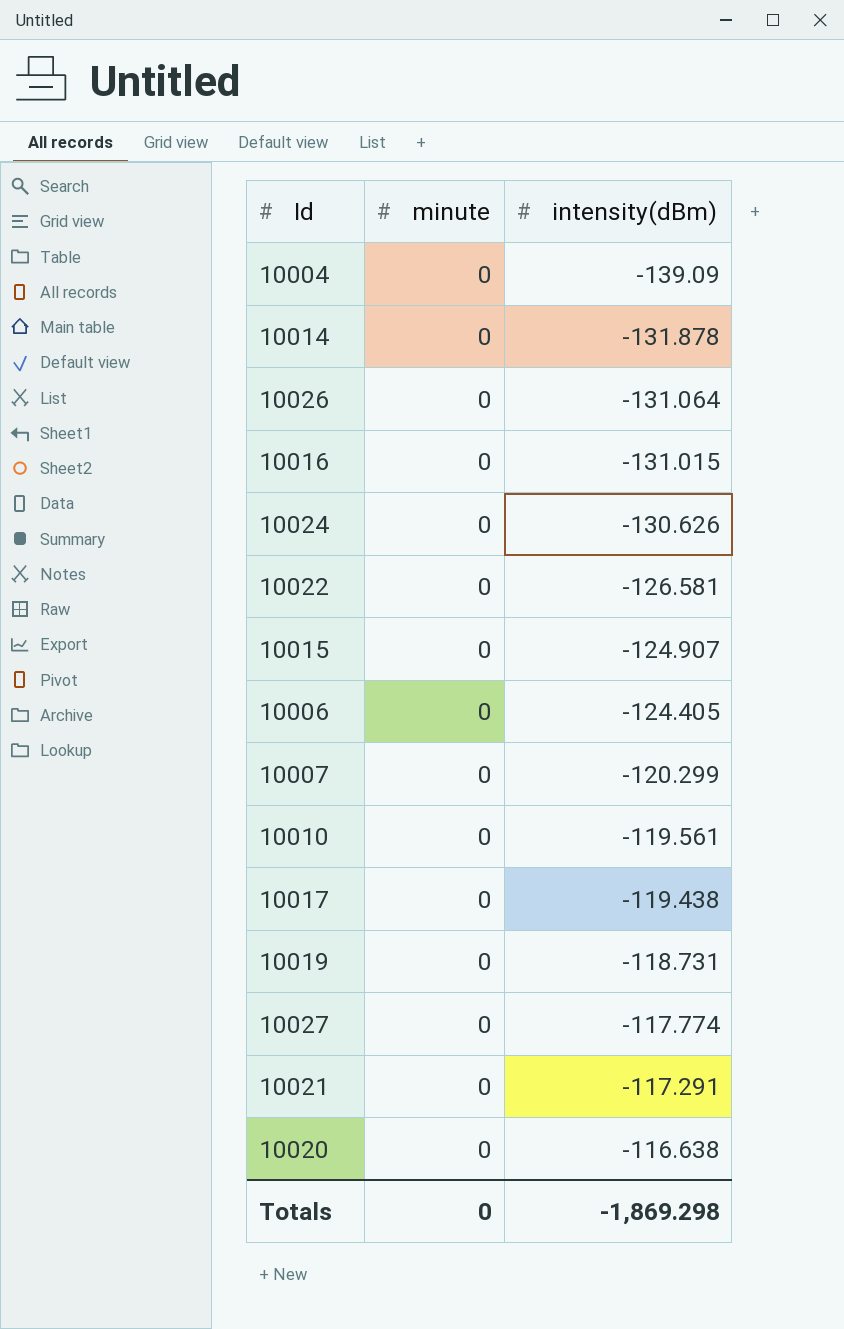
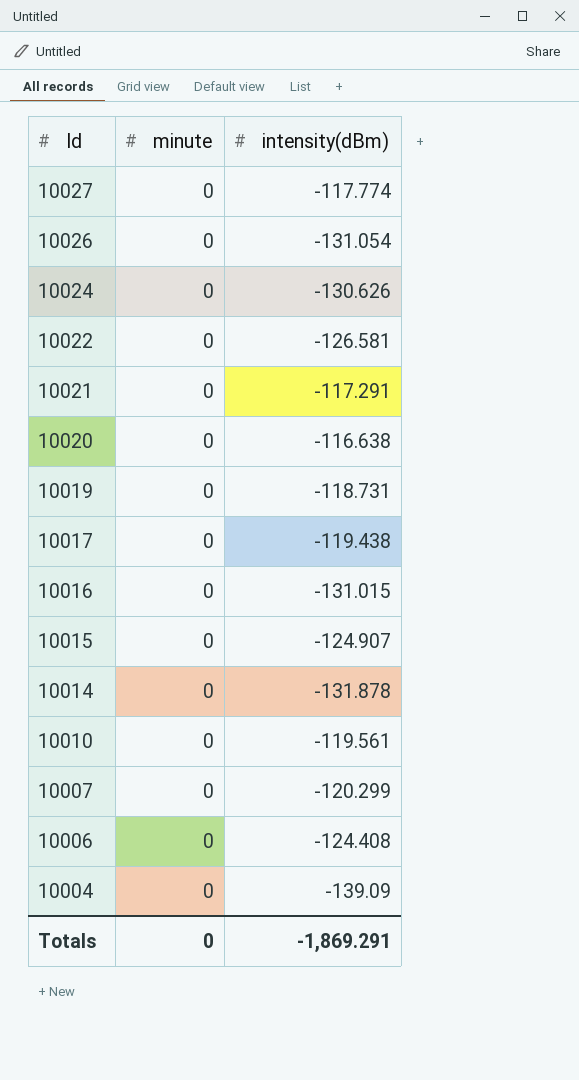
row order: intensity(dBm) ascending -> Id descending
10026 | intensity(dBm): -131.064 -> -131.054
10006 | intensity(dBm): -124.405 -> -124.408
Totals | intensity(dBm): -1,869.298 -> -1,869.291

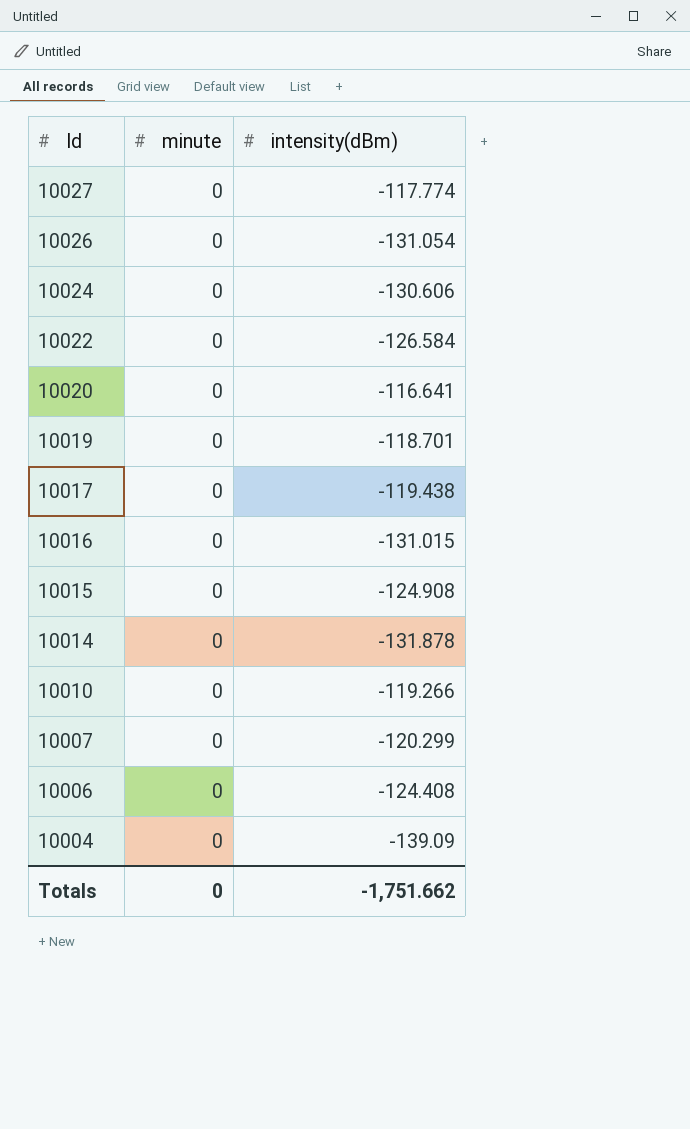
row 10021: 0 | -117.291 -> none
10024 | intensity(dBm): -130.626 -> -130.606
10022 | intensity(dBm): -126.581 -> -126.584
10020 | intensity(dBm): -116.638 -> -116.641
10019 | intensity(dBm): -118.731 -> -118.701
10015 | intensity(dBm): -124.907 -> -124.908
10010 | intensity(dBm): -119.561 -> -119.266
Totals | intensity(dBm): -1,869.291 -> -1,751.662

